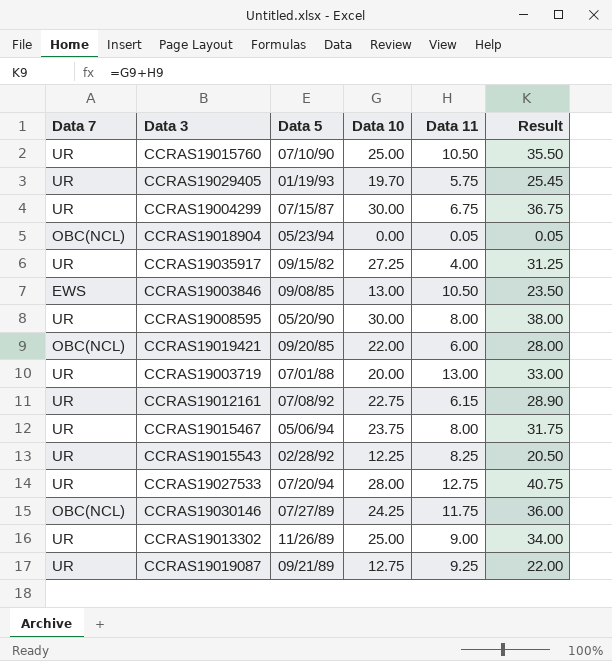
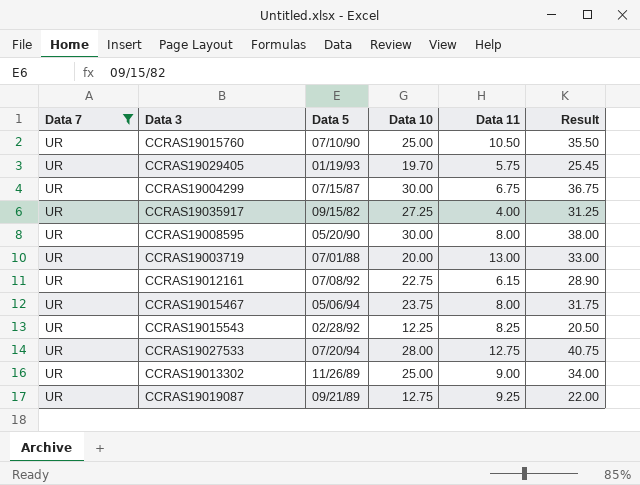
filter: none -> Data 7 = UR

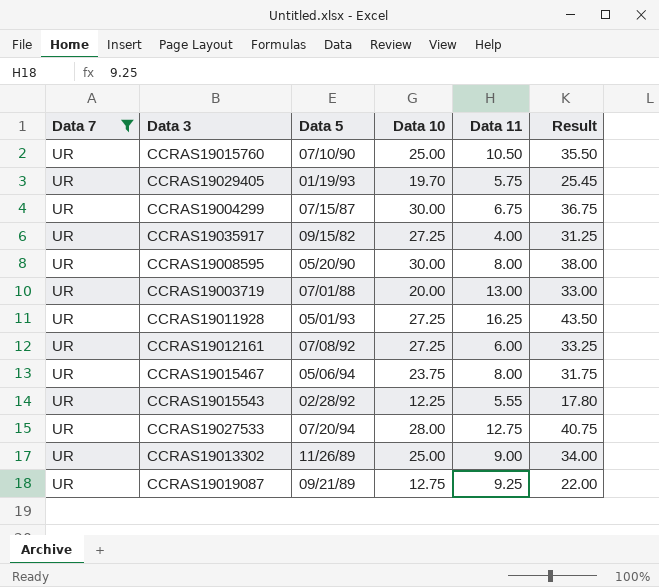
row CCRAS19011928: none -> UR | 05/01/93 | 27.25 | 16.25 | 43.50
CCRAS19012161 | Data 10: 22.75 -> 27.25
CCRAS19012161 | Data 11: 6.15 -> 6.00
CCRAS19012161 | Result: 28.90 -> 33.25
CCRAS19015543 | Data 11: 8.25 -> 5.55
CCRAS19015543 | Result: 20.50 -> 17.80

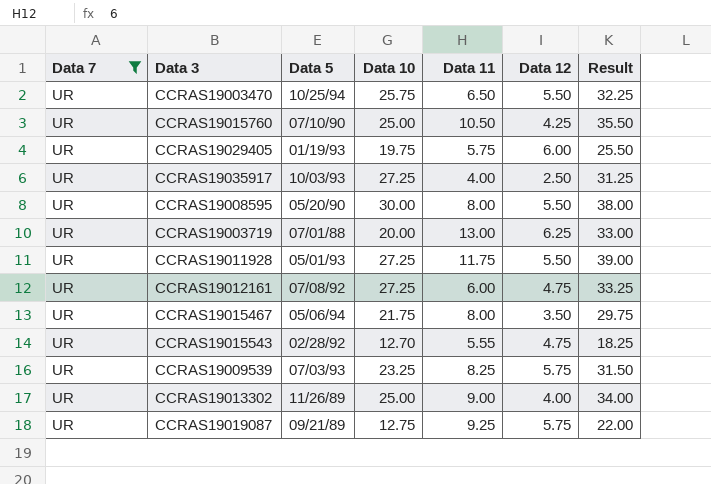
column Data 12 | position: none -> 6
row CCRAS19004299: UR | 07/15/87 | 30.00 | 6.75 | 36.75 -> none
row CCRAS19027533: UR | 07/20/94 | 28.00 | 12.75 | 40.75 -> none
row CCRAS19003470: none -> UR | 10/25/94 | 25.75 | 6.50 | 5.50 | 32.25
CCRAS19029405 | Data 10: 19.70 -> 19.75
CCRAS19029405 | Result: 25.45 -> 25.50
CCRAS19035917 | Data 5: 09/15/82 -> 10/03/93
CCRAS19011928 | Data 11: 16.25 -> 11.75
CCRAS19011928 | Result: 43.50 -> 39.00
CCRAS19015467 | Data 10: 23.75 -> 21.75
CCRAS19015467 | Result: 31.75 -> 29.75
CCRAS19015543 | Data 10: 12.25 -> 12.70
CCRAS19015543 | Result: 17.80 -> 18.25
row CCRAS19009539: none -> UR | 07/03/93 | 23.25 | 8.25 | 5.75 | 31.50

